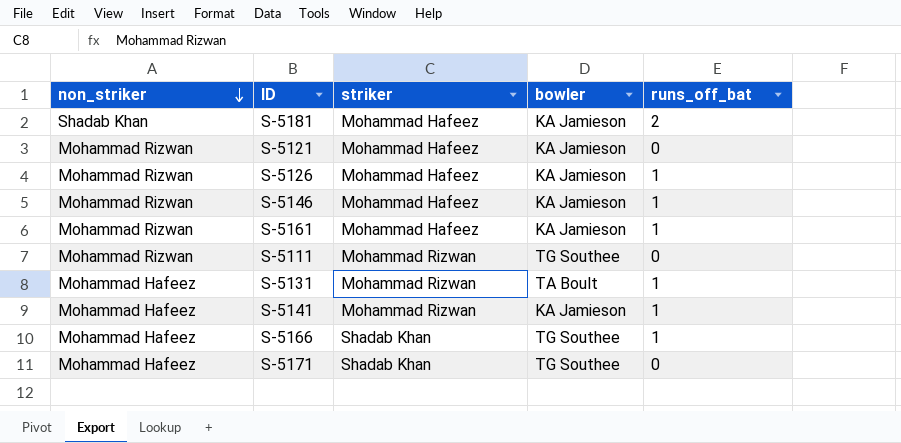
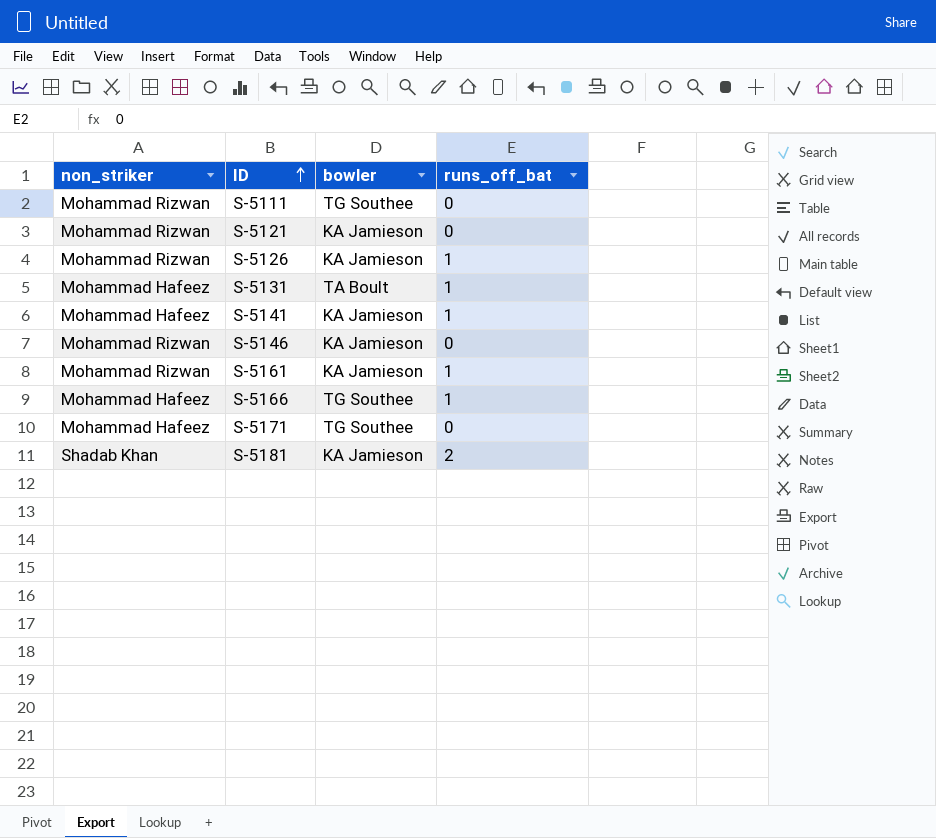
row order: non_striker descending -> ID ascending
column striker | position: 3 -> none
S-5146 | runs_off_bat: 1 -> 0

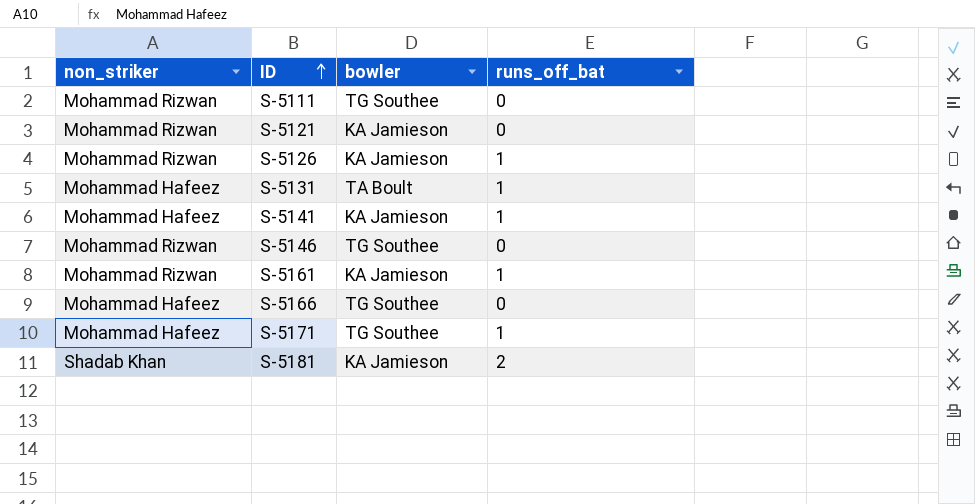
S-5146 | bowler: KA Jamieson -> TG Southee
S-5166 | runs_off_bat: 1 -> 0
S-5171 | runs_off_bat: 0 -> 1

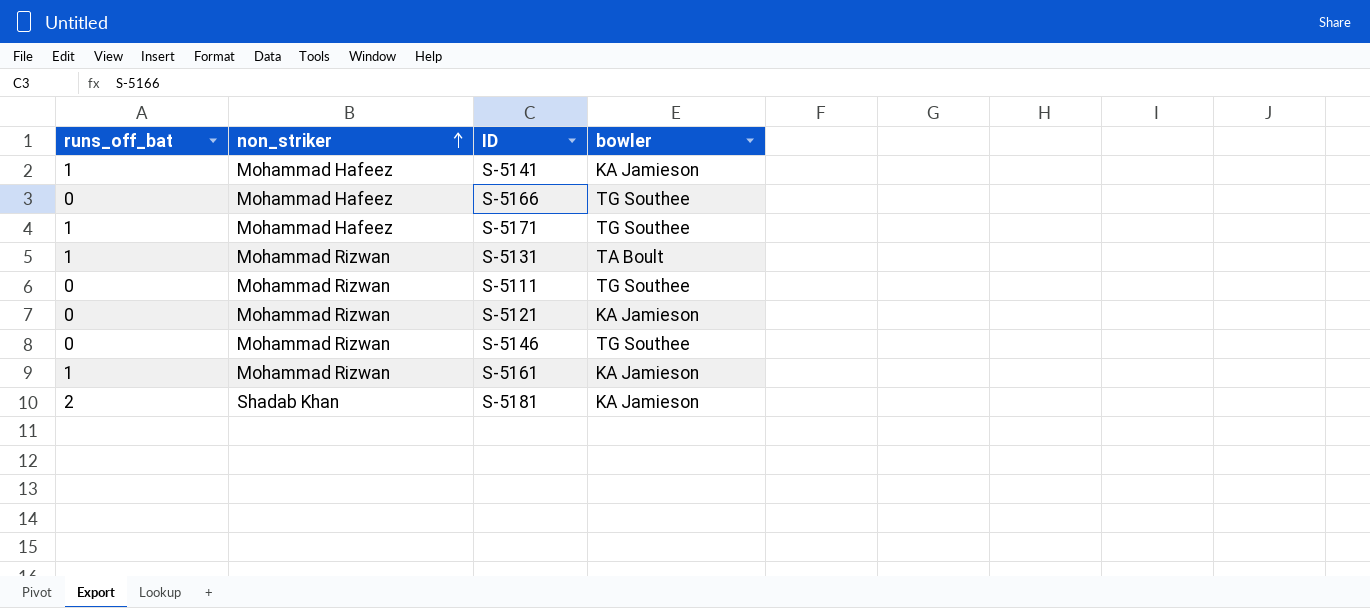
row order: ID ascending -> non_striker ascending
column runs_off_bat | position: 4 -> 1
row S-5126: Mohammad Rizwan | KA Jamieson | 1 -> none
S-5131 | non_striker: Mohammad Hafeez -> Mohammad Rizwan

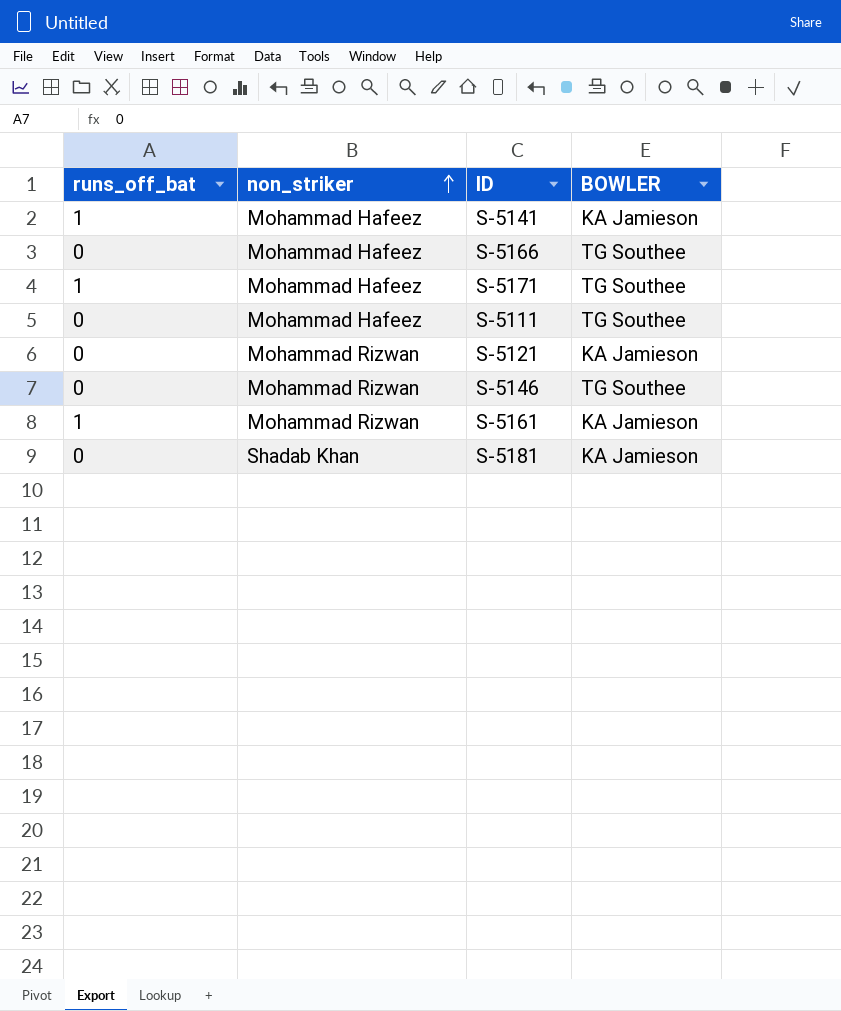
column name: bowler -> BOWLER
row S-5131: 1 | Mohammad Rizwan | TA Boult -> none
S-5111 | non_striker: Mohammad Rizwan -> Mohammad Hafeez
S-5181 | runs_off_bat: 2 -> 0

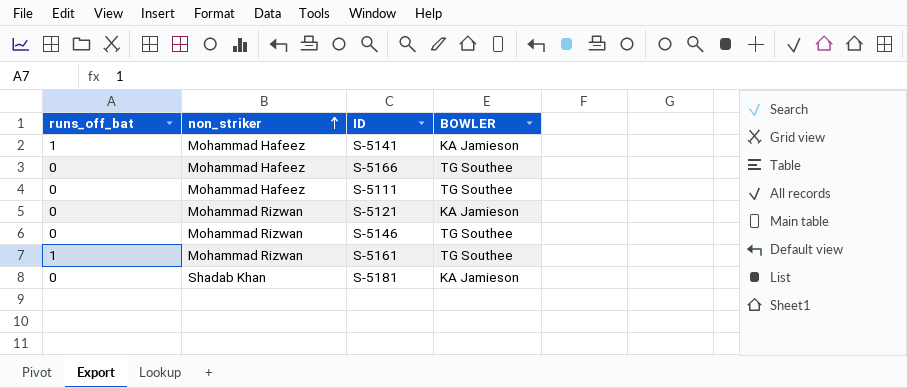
row S-5171: 1 | Mohammad Hafeez | TG Southee -> none
S-5161 | BOWLER: KA Jamieson -> TG Southee

